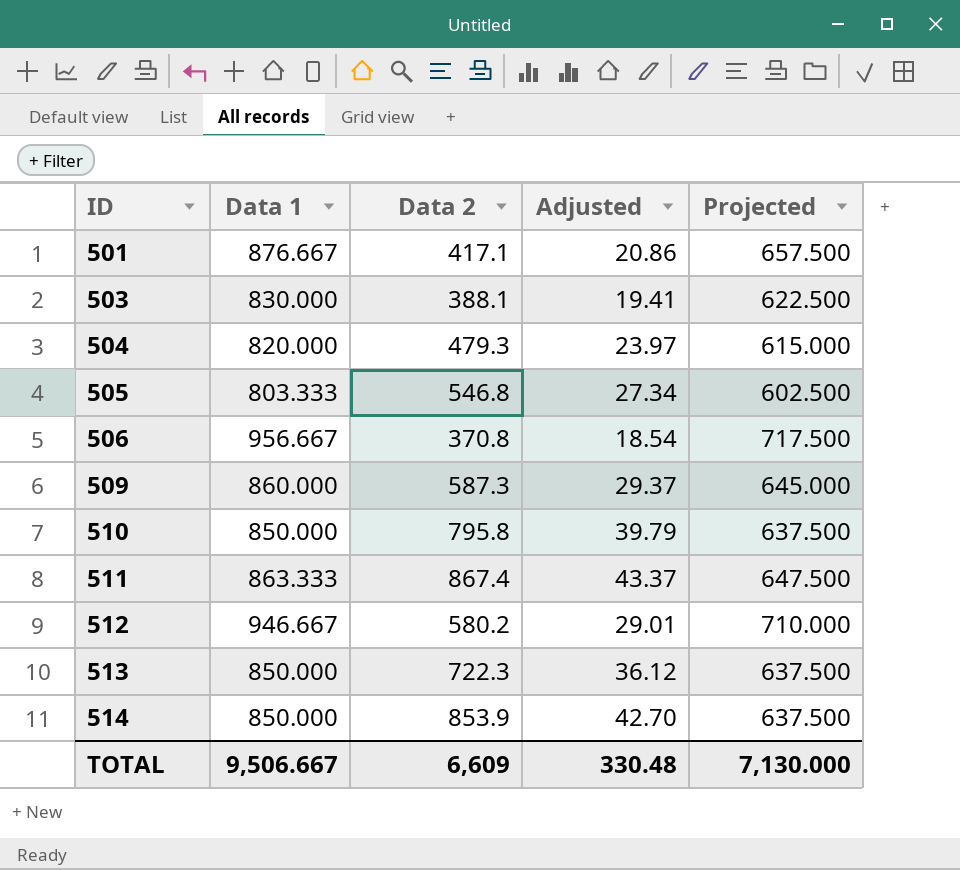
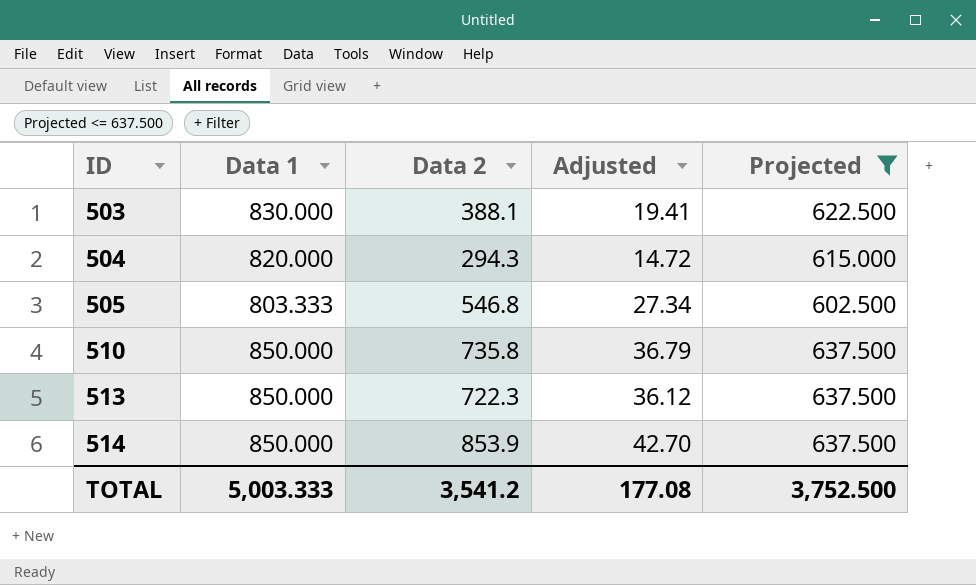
filter: none -> Projected <= 637.500
504 | Data 2: 479.3 -> 294.3
504 | Adjusted: 23.97 -> 14.72
510 | Data 2: 795.8 -> 735.8
510 | Adjusted: 39.79 -> 36.79
TOTAL | Data 1: 9,506.667 -> 5,003.333
TOTAL | Data 2: 6,609 -> 3,541.2
TOTAL | Adjusted: 330.48 -> 177.08
TOTAL | Projected: 7,130.000 -> 3,752.500

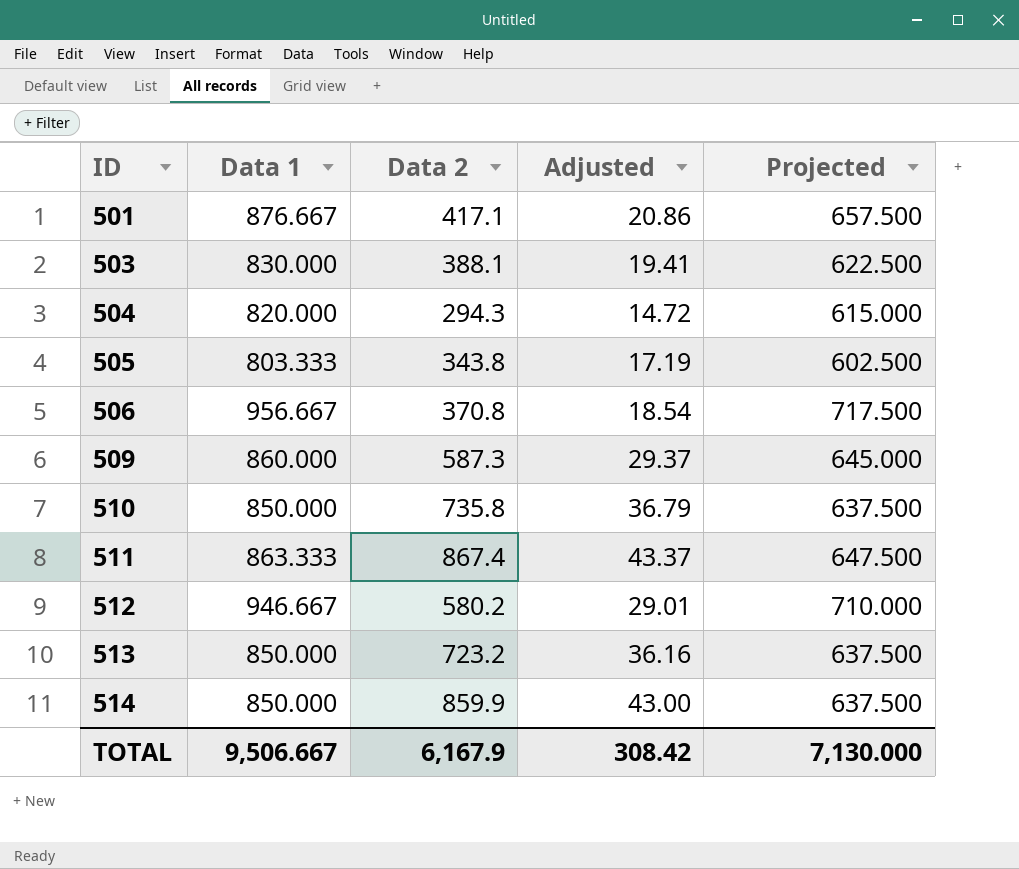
filter: Projected <= 637.500 -> none
505 | Data 2: 546.8 -> 343.8
505 | Adjusted: 27.34 -> 17.19
513 | Data 2: 722.3 -> 723.2
513 | Adjusted: 36.12 -> 36.16
514 | Data 2: 853.9 -> 859.9
514 | Adjusted: 42.70 -> 43.00
TOTAL | Data 1: 5,003.333 -> 9,506.667
TOTAL | Data 2: 3,541.2 -> 6,167.9
TOTAL | Adjusted: 177.08 -> 308.42
TOTAL | Projected: 3,752.500 -> 7,130.000

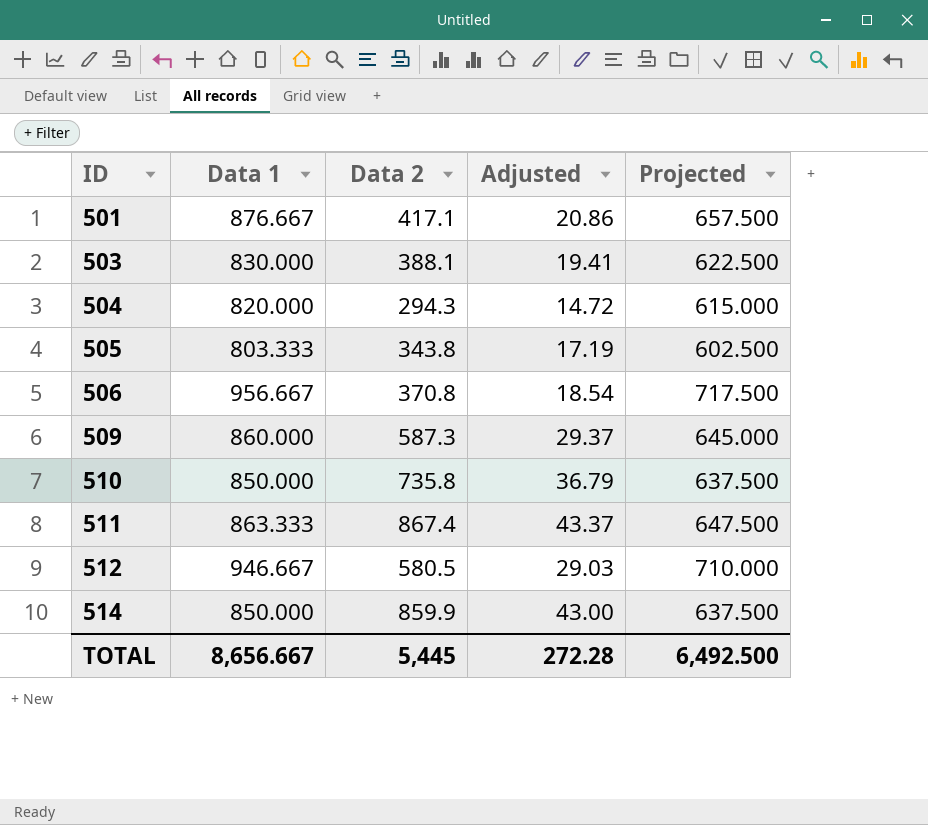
row 513: 850.000 | 723.2 | 36.16 | 637.500 -> none
512 | Data 2: 580.2 -> 580.5
512 | Adjusted: 29.01 -> 29.03
TOTAL | Data 1: 9,506.667 -> 8,656.667
TOTAL | Data 2: 6,167.9 -> 5,445
TOTAL | Adjusted: 308.42 -> 272.28
TOTAL | Projected: 7,130.000 -> 6,492.500

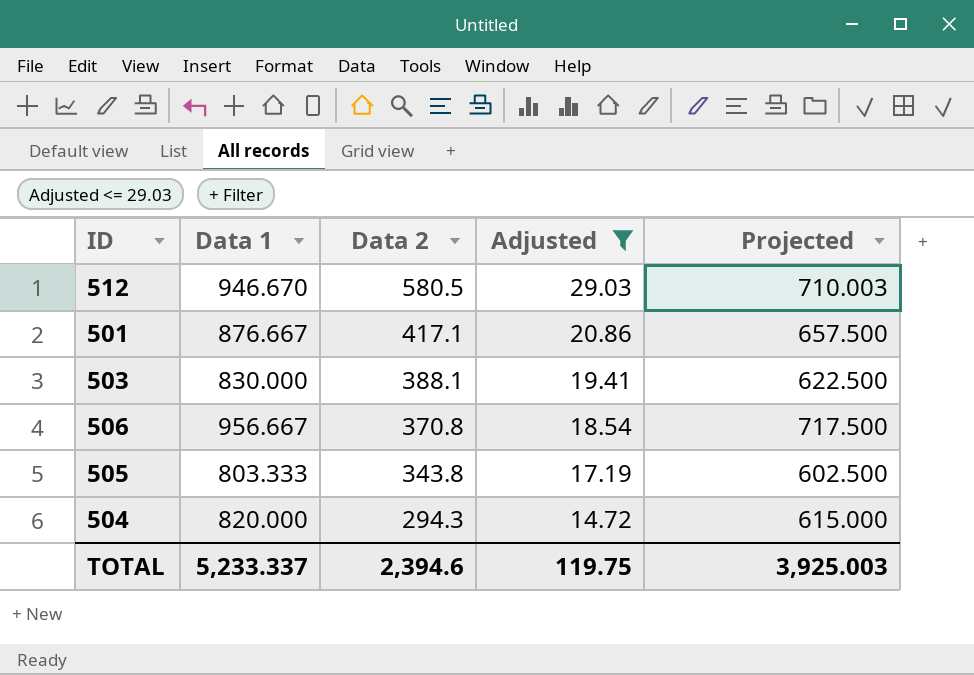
filter: none -> Adjusted <= 29.03
row order: ID ascending -> Data 2 descending
512 | Data 1: 946.667 -> 946.670
512 | Projected: 710.000 -> 710.003
TOTAL | Data 1: 8,656.667 -> 5,233.337
TOTAL | Data 2: 5,445 -> 2,394.6
TOTAL | Adjusted: 272.28 -> 119.75
TOTAL | Projected: 6,492.500 -> 3,925.003

